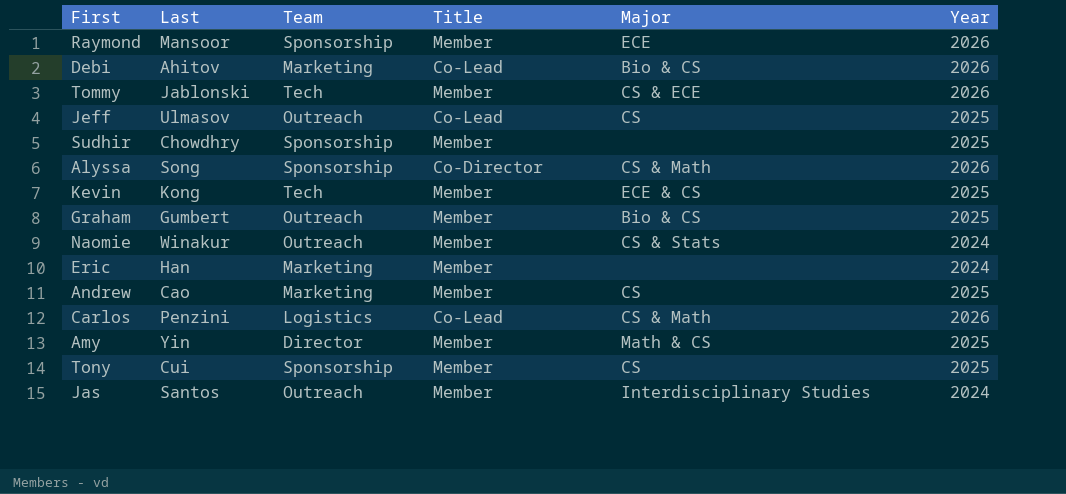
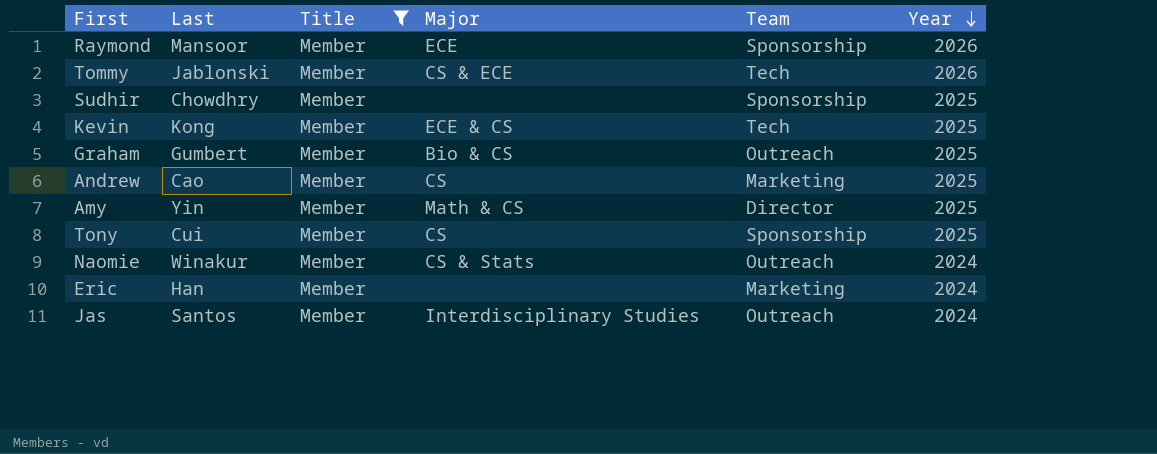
filter: none -> Title = Member
row order: none -> Year descending
column Team | position: 3 -> 5

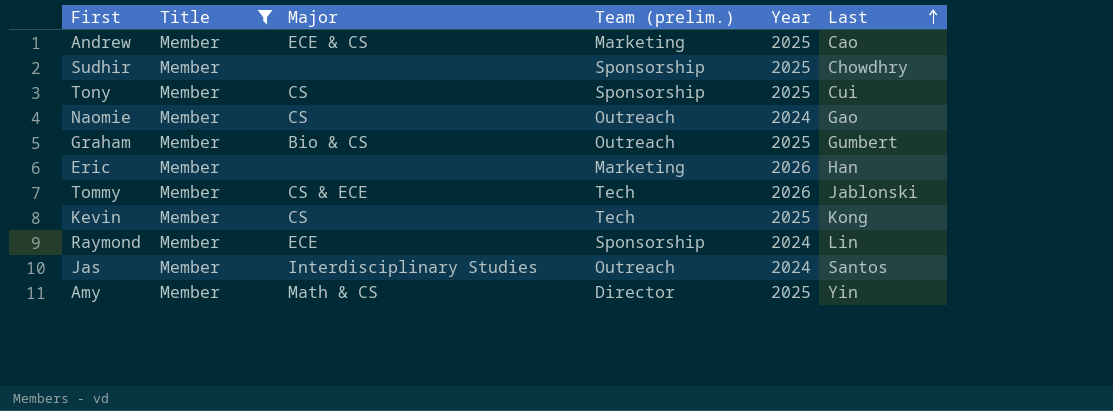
row order: Year descending -> Last ascending
column name: Team -> Team (prelim.)
column Last | position: 2 -> 6
Andrew | Major: CS -> ECE & CS
Naomie | Major: CS & Stats -> CS
Naomie | Last: Winakur -> Gao
Eric | Year: 2024 -> 2026
Kevin | Major: ECE & CS -> CS
Raymond | Year: 2026 -> 2024
Raymond | Last: Mansoor -> Lin

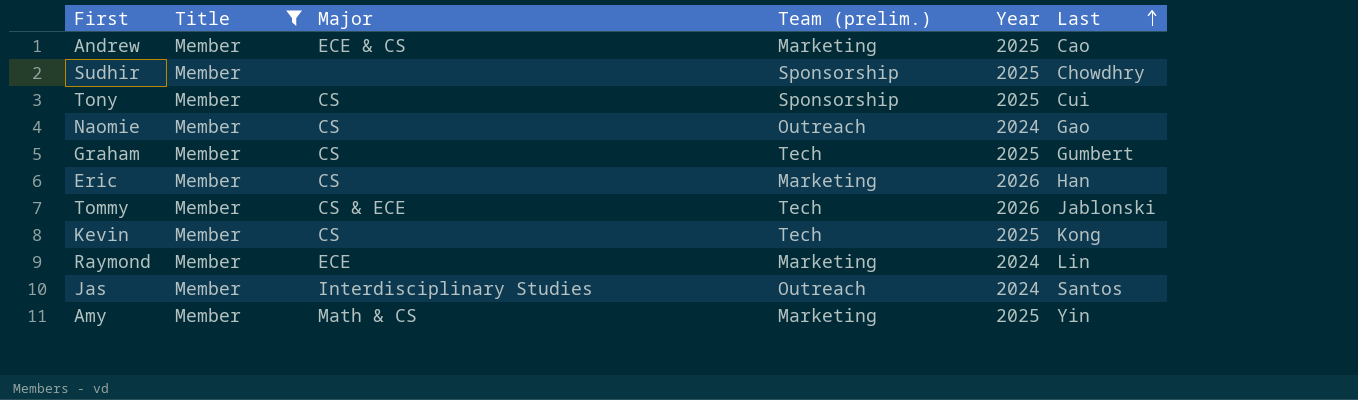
Graham | Major: Bio & CS -> CS
Graham | Team (prelim.): Outreach -> Tech
Eric | Major: none -> CS
Raymond | Team (prelim.): Sponsorship -> Marketing
Amy | Team (prelim.): Director -> Marketing

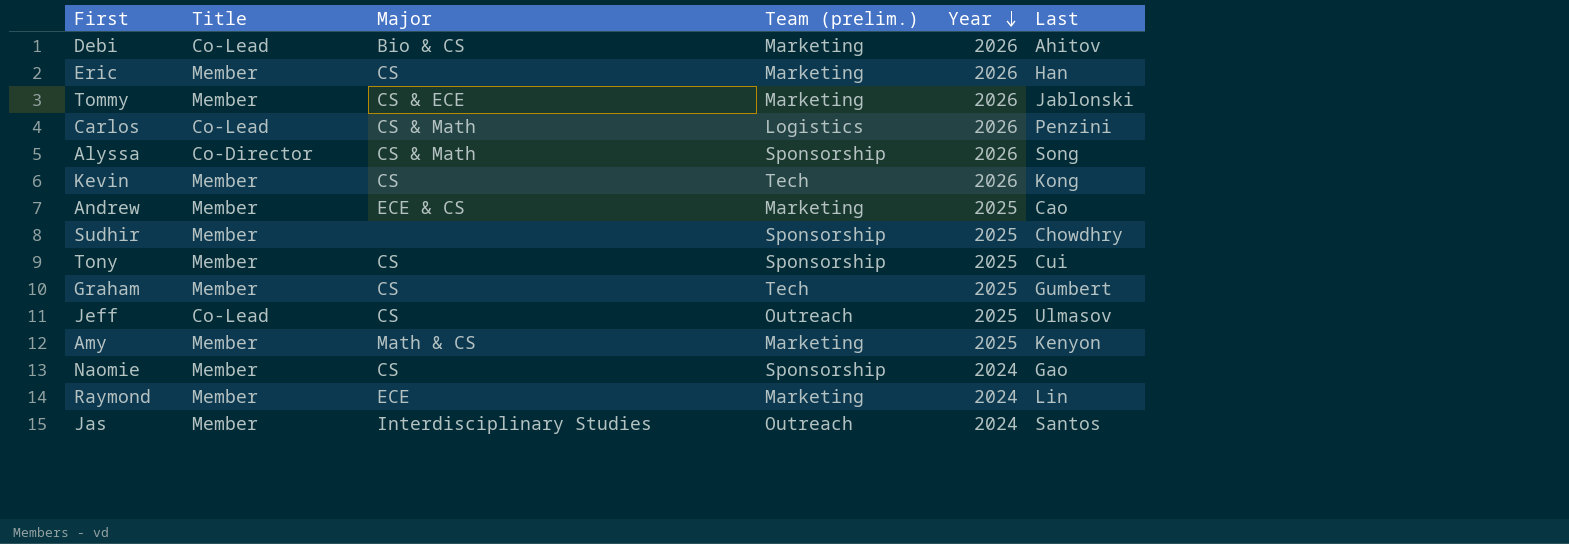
filter: Title = Member -> none
row order: Last ascending -> Year descending
Tommy | Team (prelim.): Tech -> Marketing
Kevin | Year: 2025 -> 2026
Amy | Last: Yin -> Kenyon
Naomie | Team (prelim.): Outreach -> Sponsorship

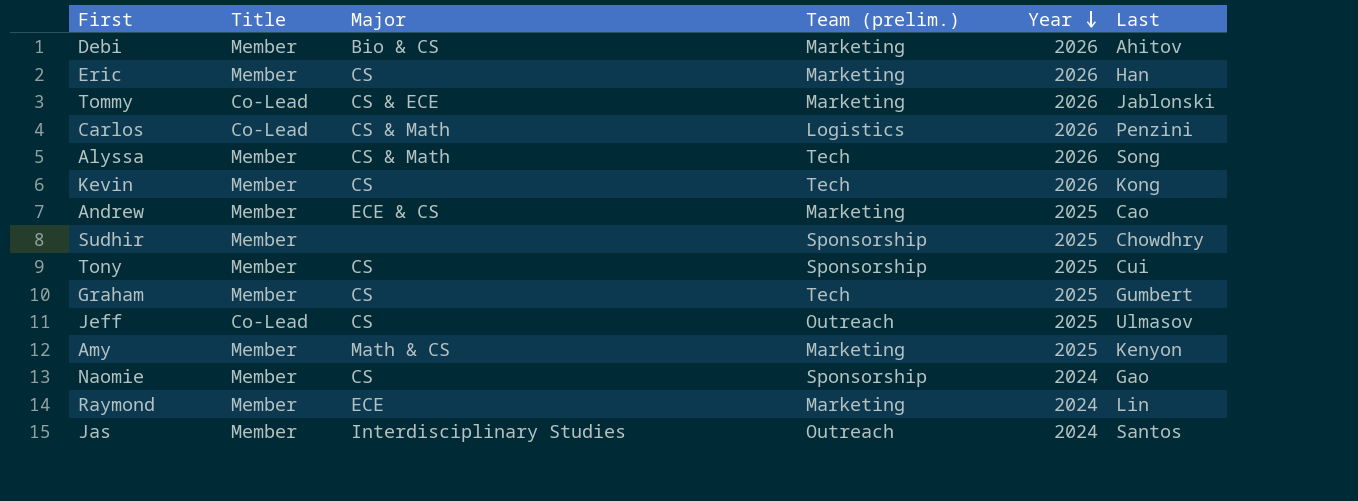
Debi | Title: Co-Lead -> Member
Tommy | Title: Member -> Co-Lead
Alyssa | Title: Co-Director -> Member
Alyssa | Team (prelim.): Sponsorship -> Tech

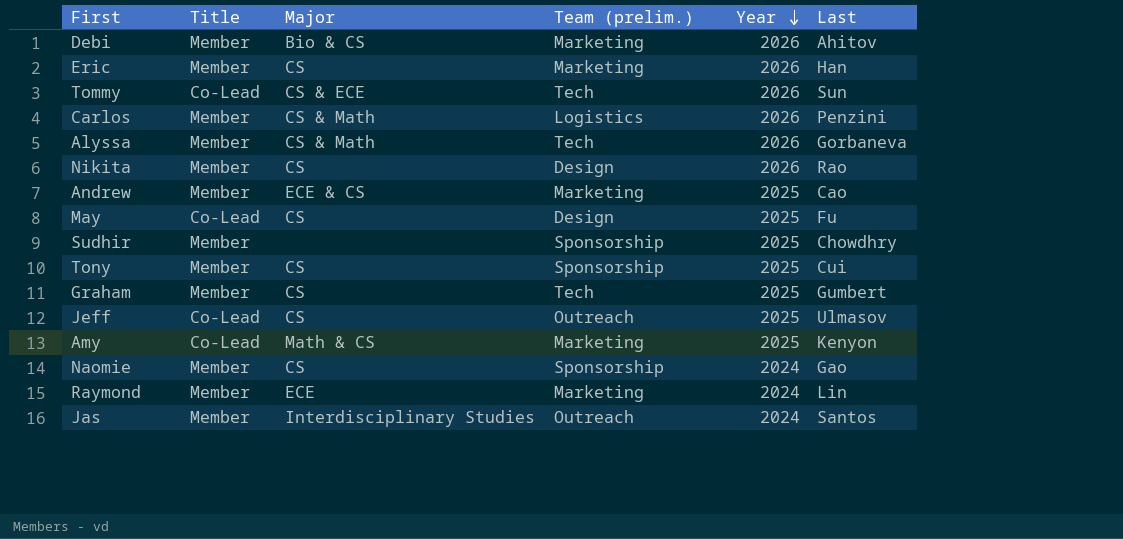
row Kevin: Member | CS | Tech | 2026 | Kong -> none
Tommy | Team (prelim.): Marketing -> Tech
Tommy | Last: Jablonski -> Sun
Carlos | Title: Co-Lead -> Member
Alyssa | Last: Song -> Gorbaneva
row Nikita: none -> Member | CS | Design | 2026 | Rao
row May: none -> Co-Lead | CS | Design | 2025 | Fu
Amy | Title: Member -> Co-Lead

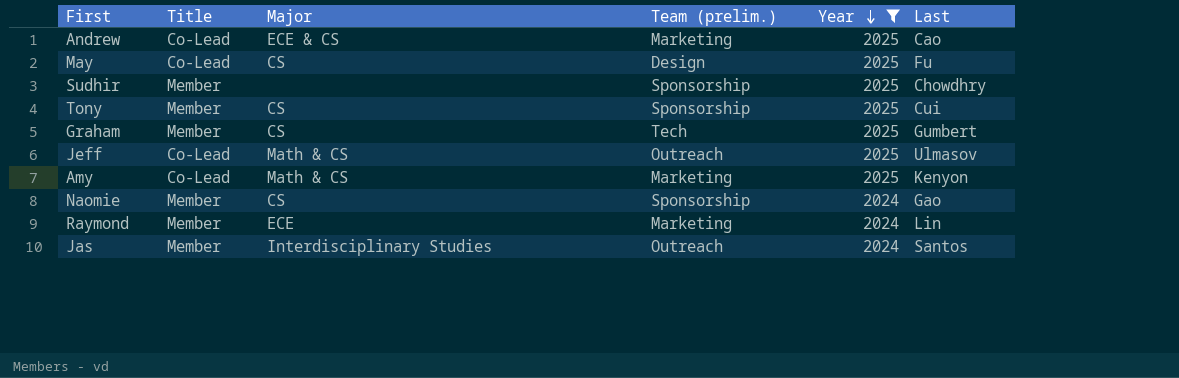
filter: none -> Year != 2026
Andrew | Title: Member -> Co-Lead
Jeff | Major: CS -> Math & CS

